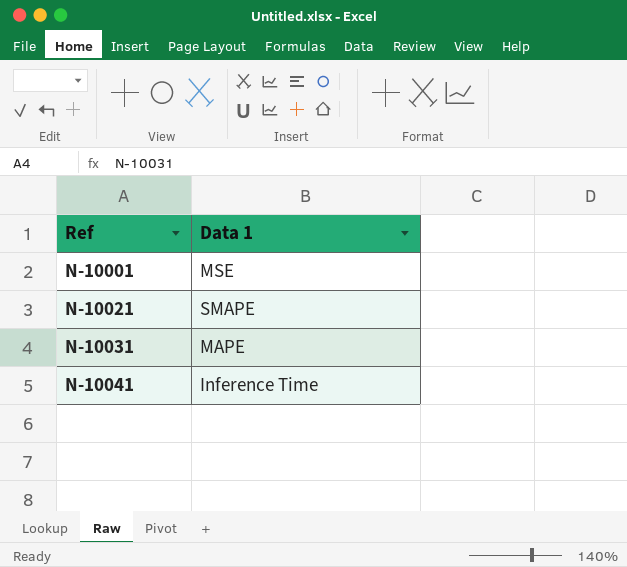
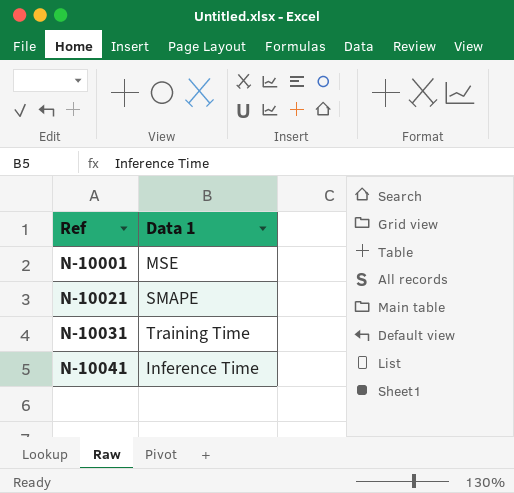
N-10031 | Data 1: MAPE -> Training Time

